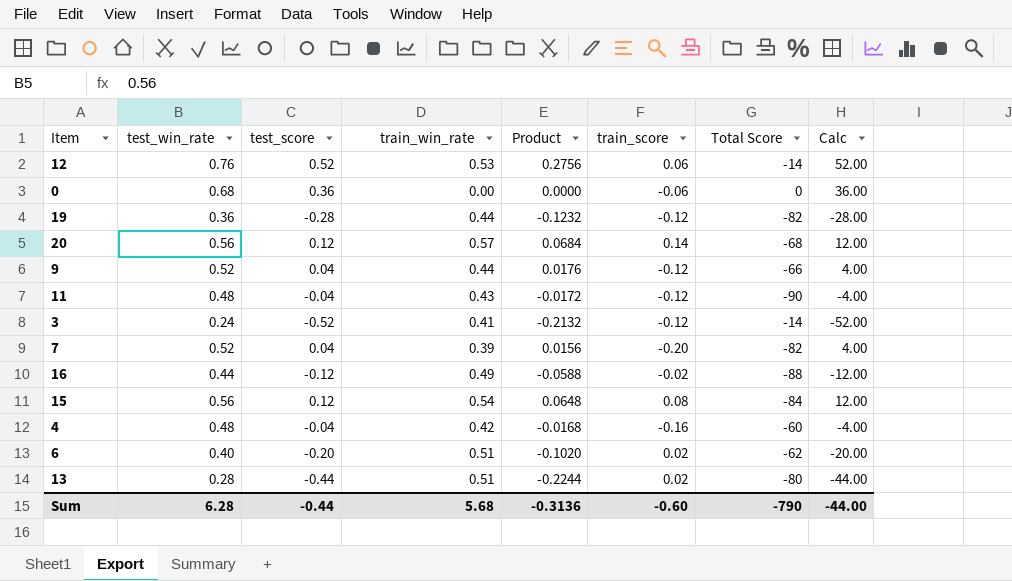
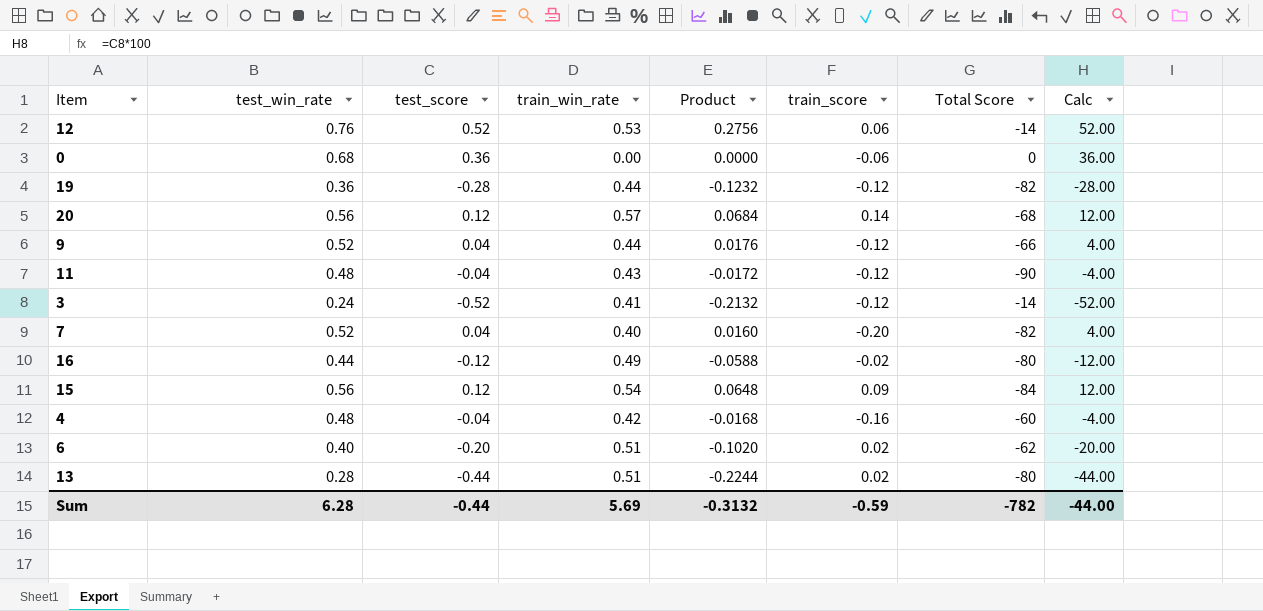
7 | train_win_rate: 0.39 -> 0.40
7 | Product: 0.0156 -> 0.0160
16 | Total Score: -88 -> -80
15 | train_score: 0.08 -> 0.09
Sum | train_win_rate: 5.68 -> 5.69
Sum | Product: -0.3136 -> -0.3132
Sum | train_score: -0.60 -> -0.59
Sum | Total Score: -790 -> -782

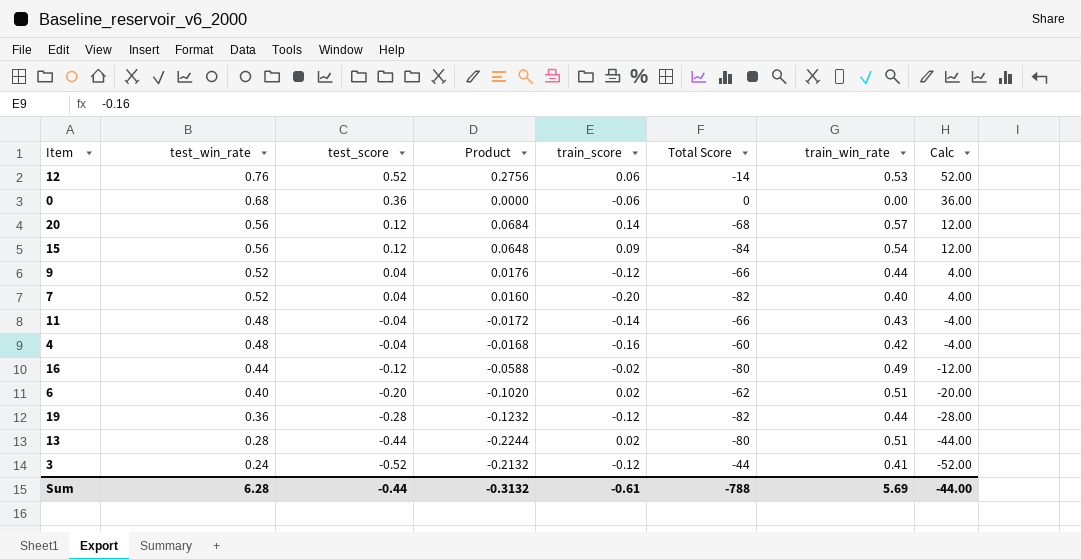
row order: none -> test_win_rate descending
column train_win_rate | position: 4 -> 7
11 | train_score: -0.12 -> -0.14
11 | Total Score: -90 -> -66
3 | Total Score: -14 -> -44
Sum | train_score: -0.59 -> -0.61
Sum | Total Score: -782 -> -788

